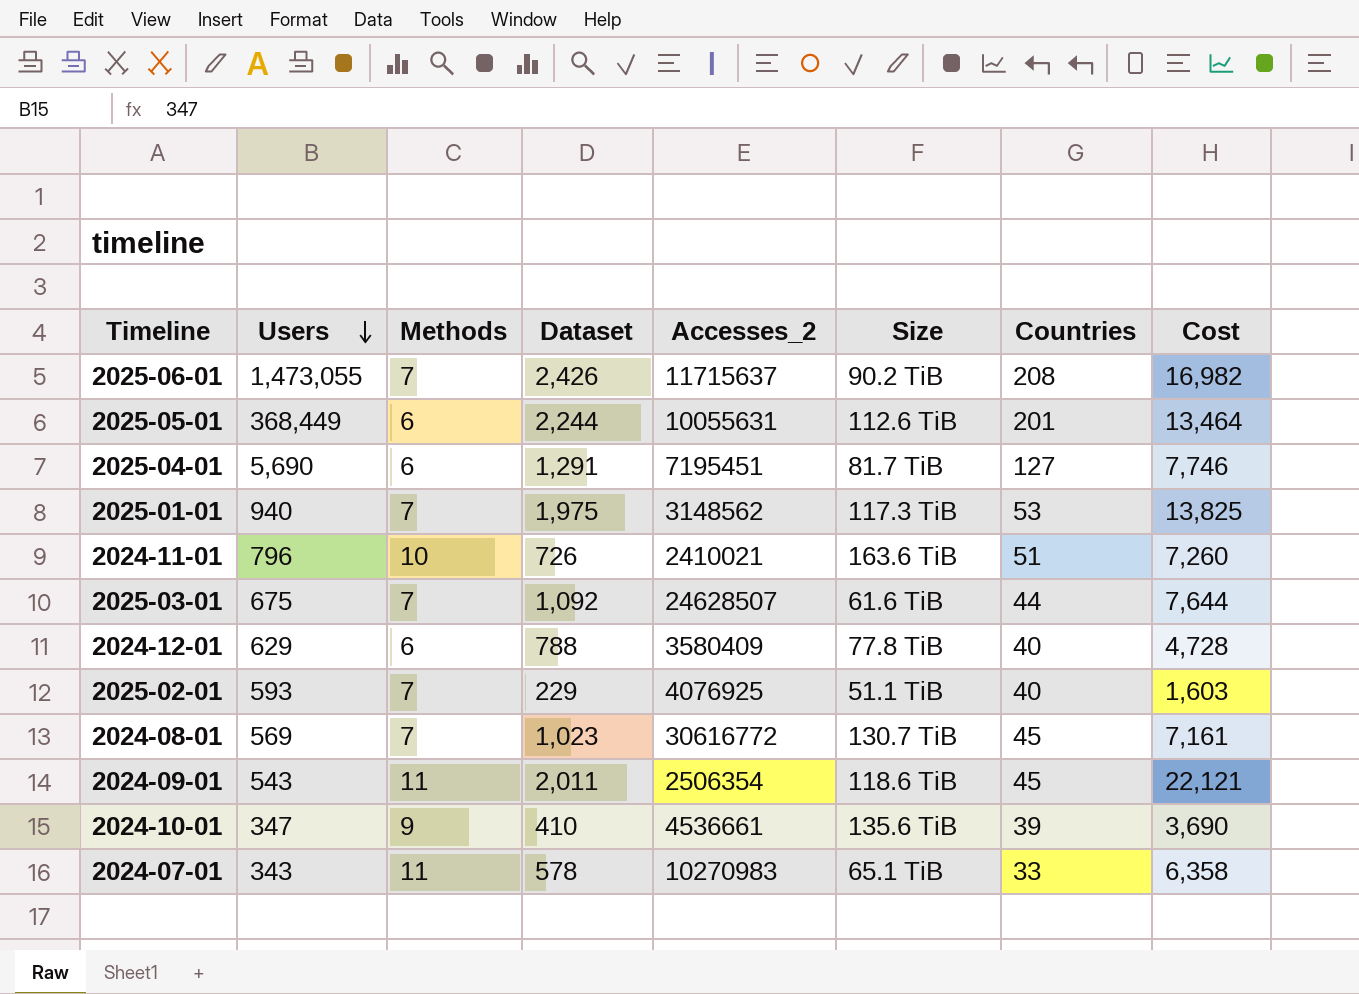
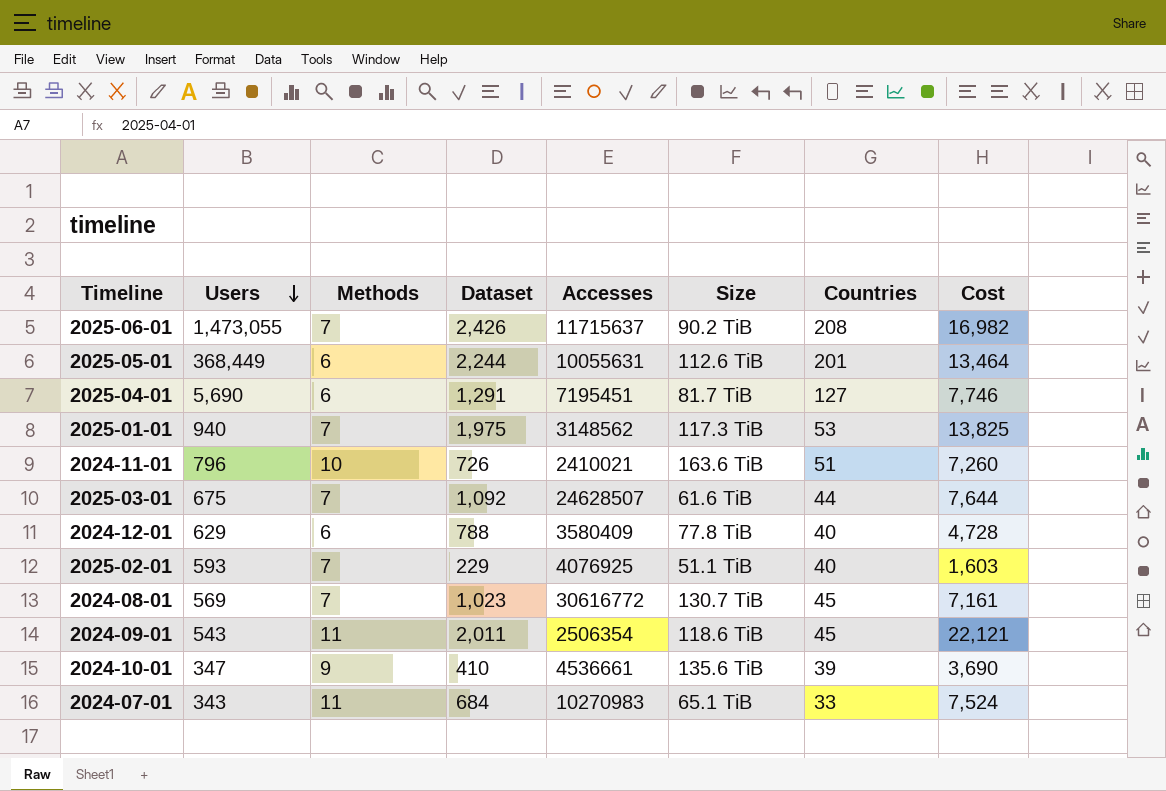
column name: Accesses_2 -> Accesses
2024-07-01 | Dataset: 578 -> 684
2024-07-01 | Cost: 6,358 -> 7,524

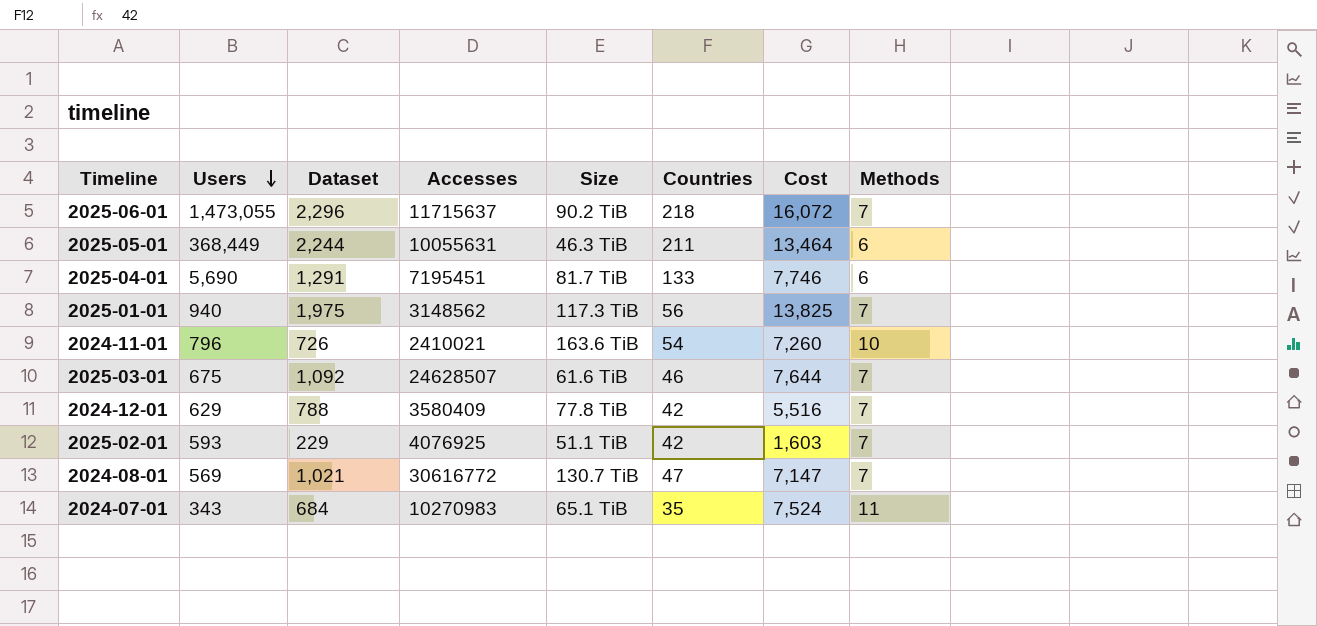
column Methods | position: 3 -> 8
row 2024-09-01: 543 | 11 | 2,011 | 2506354 | 118.6 TiB | 45 | 22,121 -> none
row 2024-10-01: 347 | 9 | 410 | 4536661 | 135.6 TiB | 39 | 3,690 -> none
2025-06-01 | Dataset: 2,426 -> 2,296
2025-06-01 | Countries: 208 -> 218
2025-06-01 | Cost: 16,982 -> 16,072
2025-05-01 | Size: 112.6 TiB -> 46.3 TiB
2025-05-01 | Countries: 201 -> 211
2025-04-01 | Countries: 127 -> 133
2025-01-01 | Countries: 53 -> 56
2024-11-01 | Countries: 51 -> 54
2025-03-01 | Countries: 44 -> 46
2024-12-01 | Countries: 40 -> 42
2024-12-01 | Cost: 4,728 -> 5,516
2024-12-01 | Methods: 6 -> 7
2025-02-01 | Countries: 40 -> 42
2024-08-01 | Dataset: 1,023 -> 1,021
2024-08-01 | Countries: 45 -> 47
2024-08-01 | Cost: 7,161 -> 7,147
2024-07-01 | Countries: 33 -> 35

